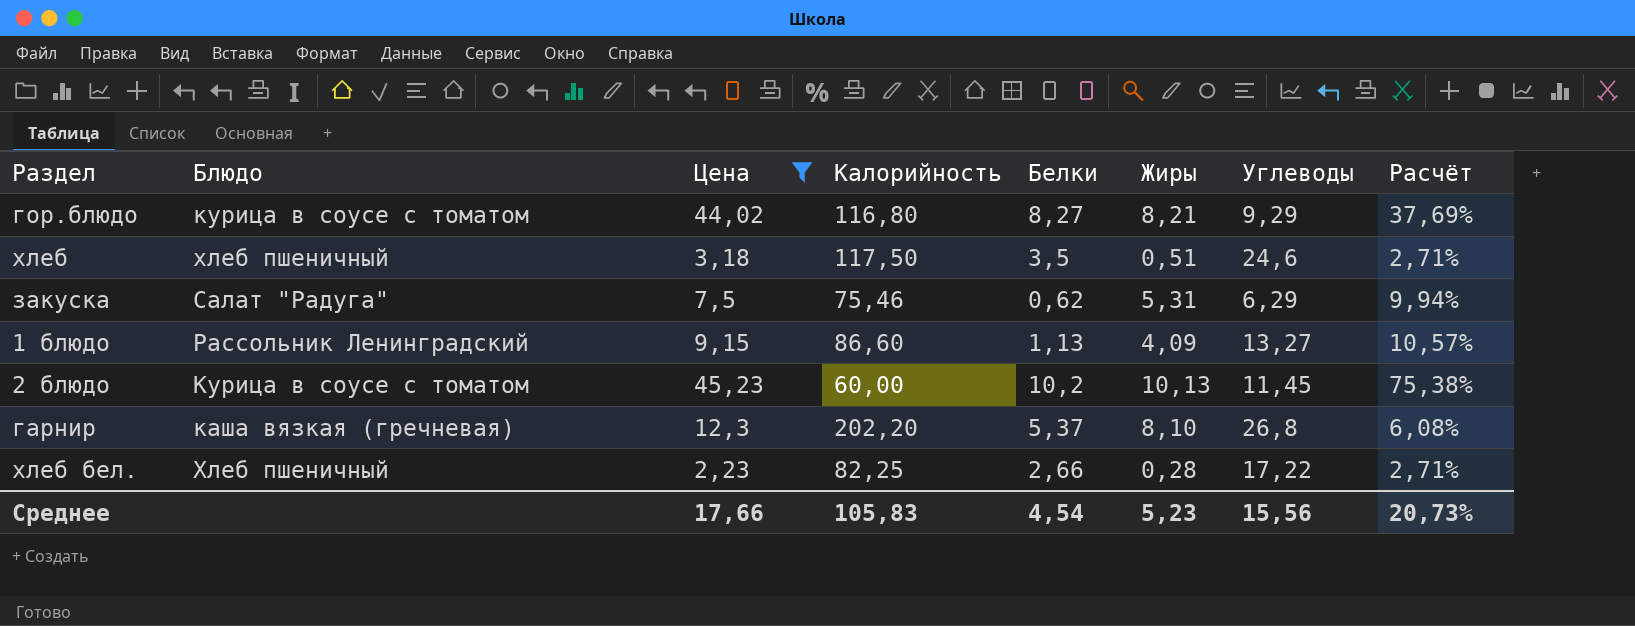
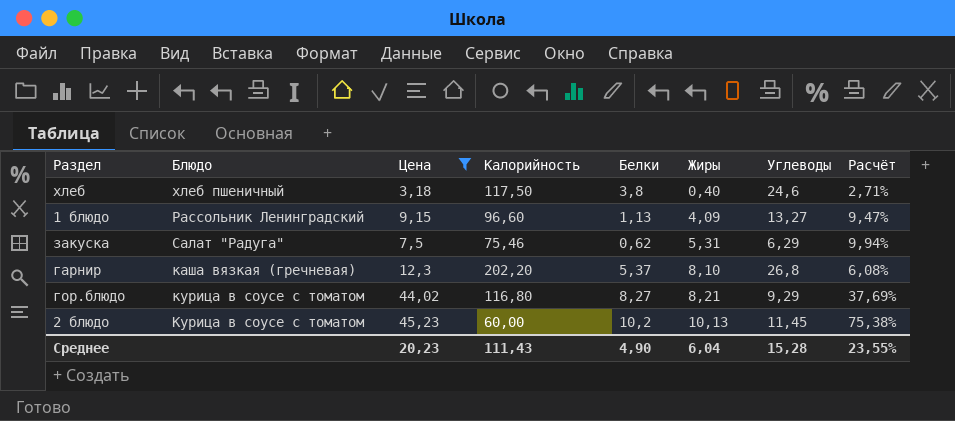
row order: none -> Жиры ascending
row хлеб бел.: Хлеб пшеничный | 2,23 | 82,25 | 2,66 | 0,28 | 17,22 | 2,71% -> none
хлеб | Белки: 3,5 -> 3,8
хлеб | Жиры: 0,51 -> 0,40
1 блюдо | Калорийность: 86,60 -> 96,60
1 блюдо | Расчёт: 10,57% -> 9,47%
Среднее | Цена: 17,66 -> 20,23
Среднее | Калорийность: 105,83 -> 111,43
Среднее | Белки: 4,54 -> 4,90
Среднее | Жиры: 5,23 -> 6,04
Среднее | Углеводы: 15,56 -> 15,28
Среднее | Расчёт: 20,73% -> 23,55%

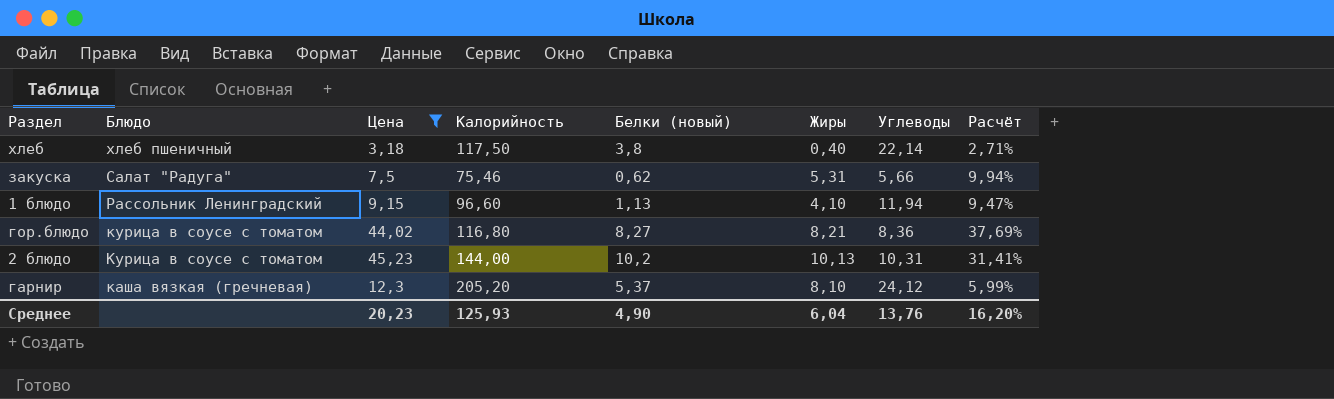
row order: Жиры ascending -> Блюдо descending
column name: Белки -> Белки (новый)
хлеб | Углеводы: 24,6 -> 22,14
закуска | Углеводы: 6,29 -> 5,66
1 блюдо | Жиры: 4,09 -> 4,10
1 блюдо | Углеводы: 13,27 -> 11,94
гор.блюдо | Углеводы: 9,29 -> 8,36
2 блюдо | Калорийность: 60,00 -> 144,00
2 блюдо | Углеводы: 11,45 -> 10,31
2 блюдо | Расчёт: 75,38% -> 31,41%
гарнир | Калорийность: 202,20 -> 205,20
гарнир | Углеводы: 26,8 -> 24,12
гарнир | Расчёт: 6,08% -> 5,99%
Среднее | Калорийность: 111,43 -> 125,93
Среднее | Углеводы: 15,28 -> 13,76
Среднее | Расчёт: 23,55% -> 16,20%

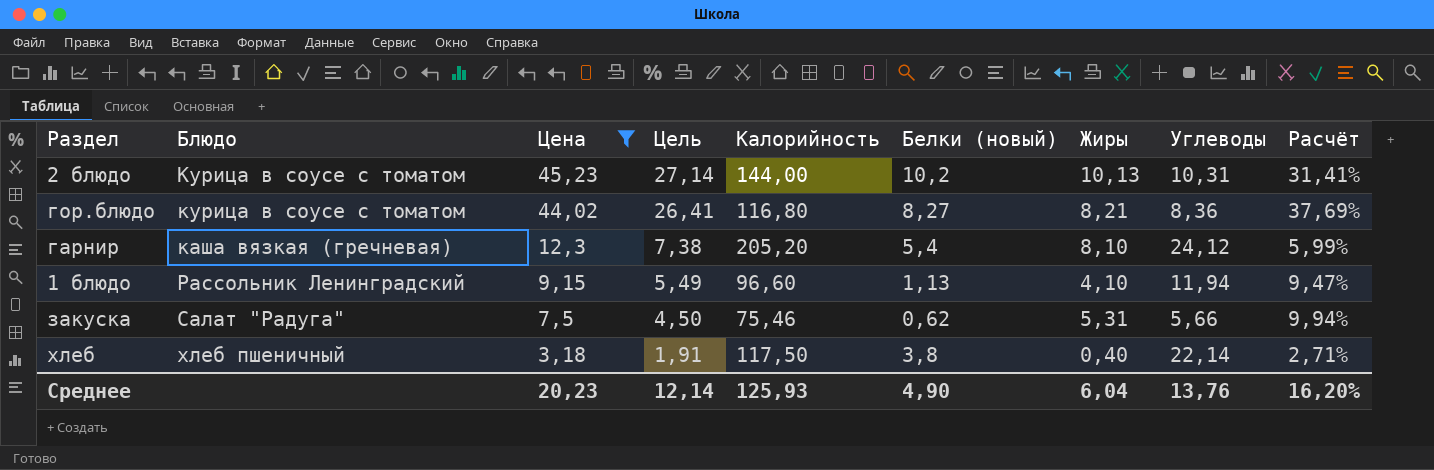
row order: Блюдо descending -> Цена descending
column Цель | formula: none -> [Цена] * 0,6
гарнир | Белки (новый): 5,37 -> 5,4

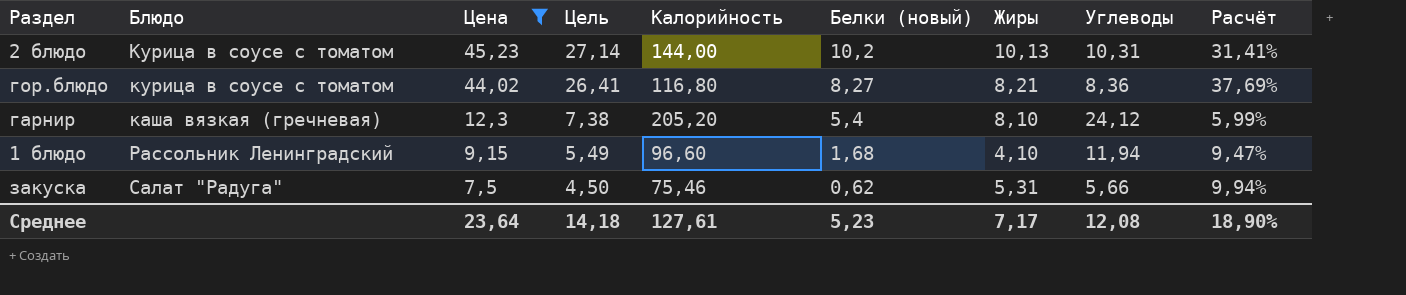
row хлеб: хлеб пшеничный | 3,18 | 1,91 | 117,50 | 3,8 | 0,40 | 22,14 | 2,71% -> none
1 блюдо | Белки (новый): 1,13 -> 1,68
Среднее | Цена: 20,23 -> 23,64
Среднее | Цель: 12,14 -> 14,18
Среднее | Калорийность: 125,93 -> 127,61
Среднее | Белки (новый): 4,90 -> 5,23
Среднее | Жиры: 6,04 -> 7,17
Среднее | Углеводы: 13,76 -> 12,08
Среднее | Расчёт: 16,20% -> 18,90%

